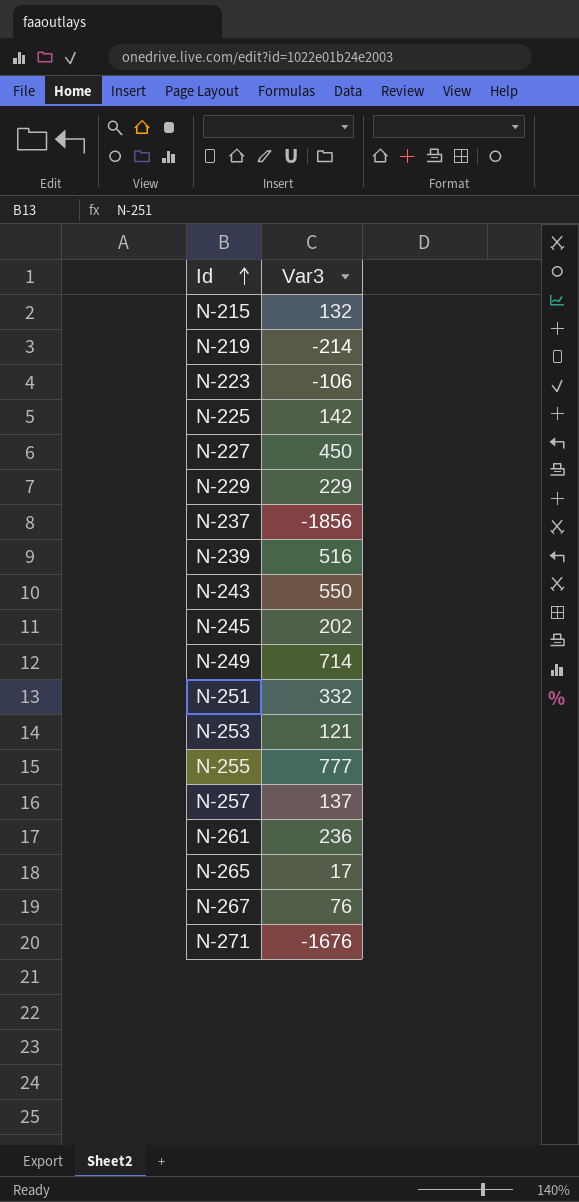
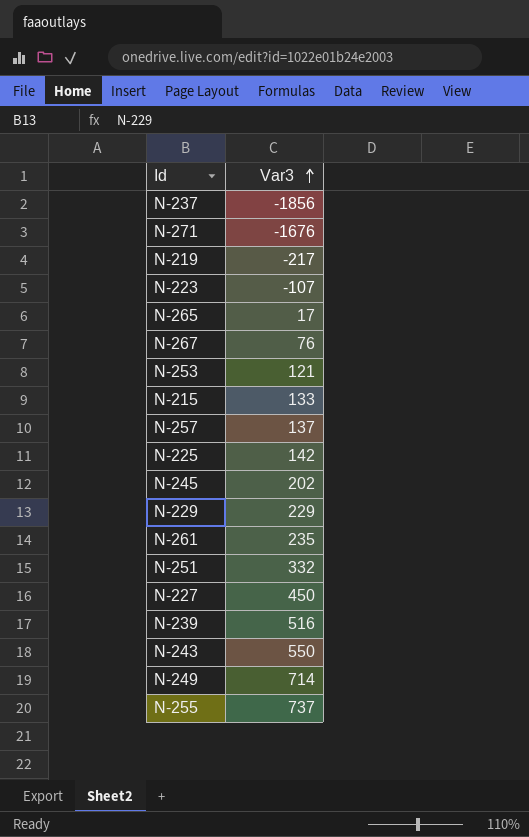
row order: Id ascending -> Var3 ascending
N-219 | Var3: -214 -> -217
N-223 | Var3: -106 -> -107
N-215 | Var3: 132 -> 133
N-261 | Var3: 236 -> 235
N-255 | Var3: 777 -> 737

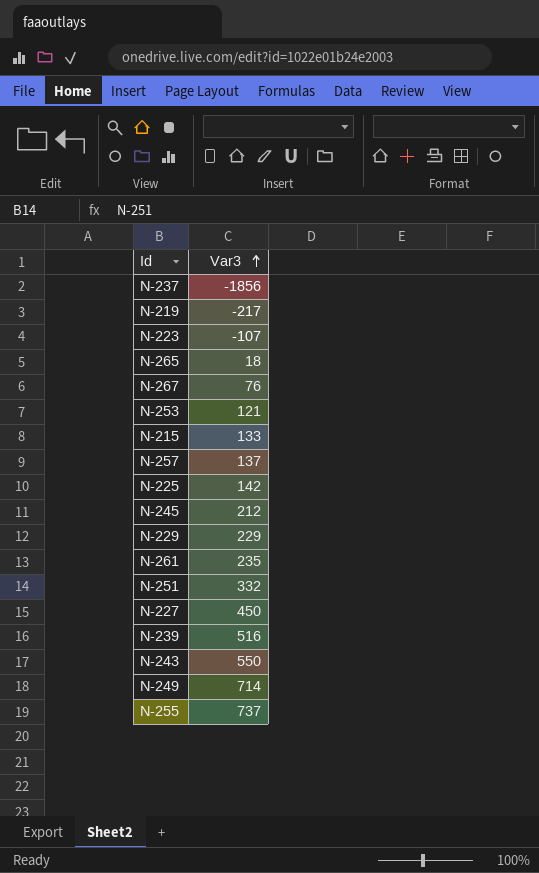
row N-271: -1676 -> none
N-265 | Var3: 17 -> 18
N-245 | Var3: 202 -> 212

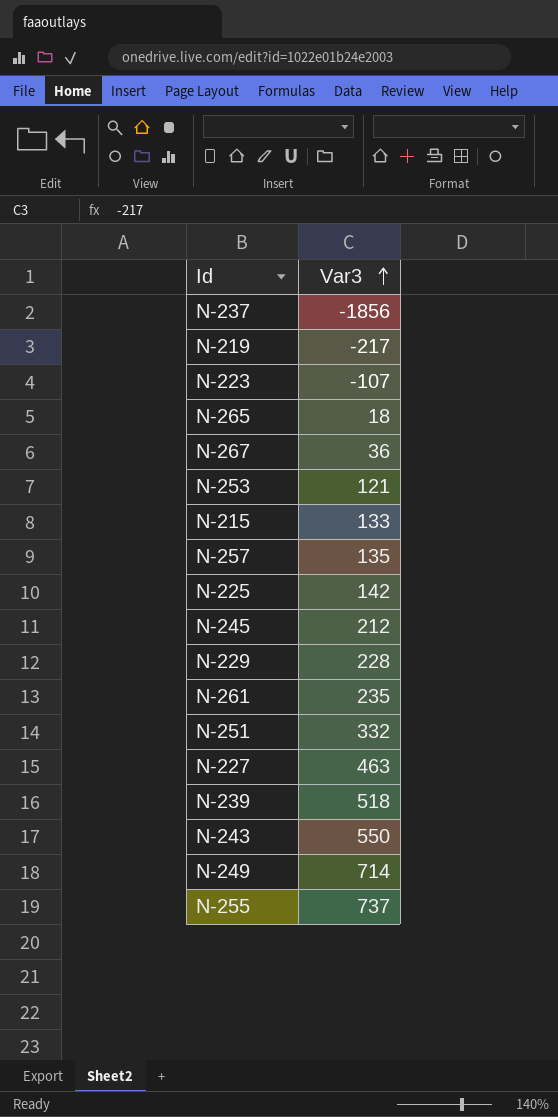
N-267 | Var3: 76 -> 36
N-257 | Var3: 137 -> 135
N-229 | Var3: 229 -> 228
N-227 | Var3: 450 -> 463
N-239 | Var3: 516 -> 518

